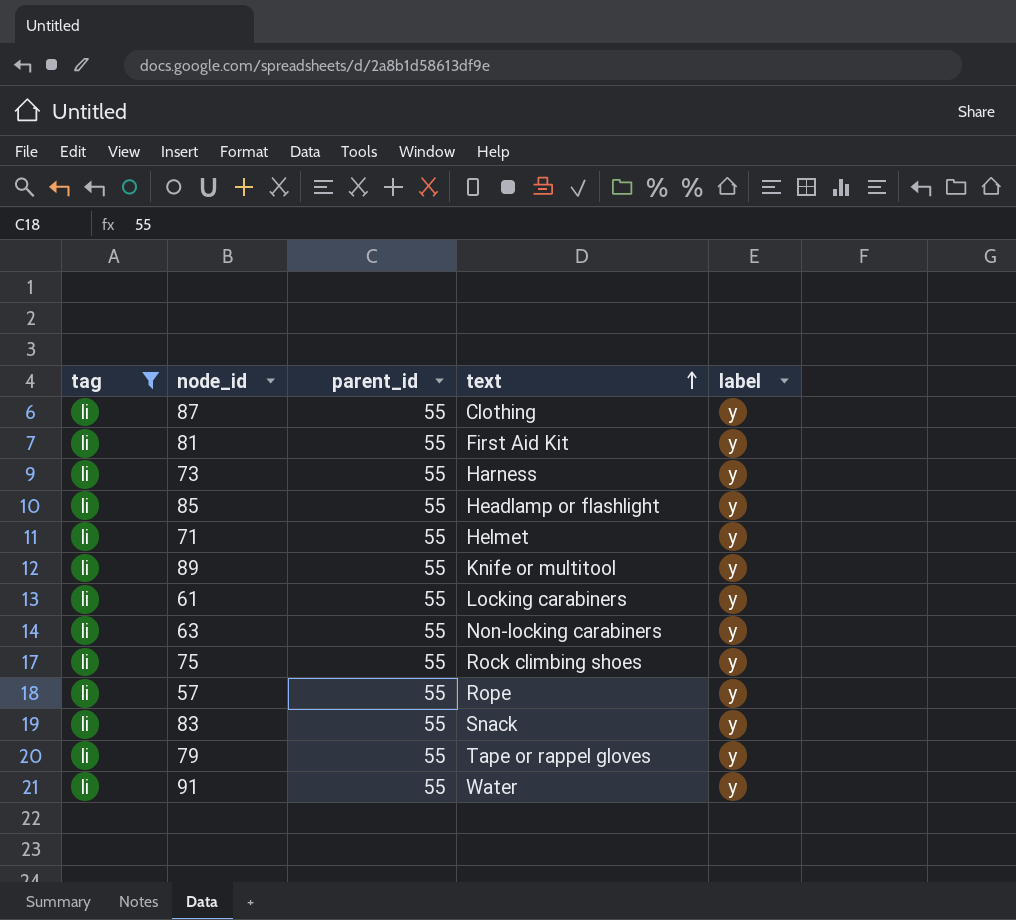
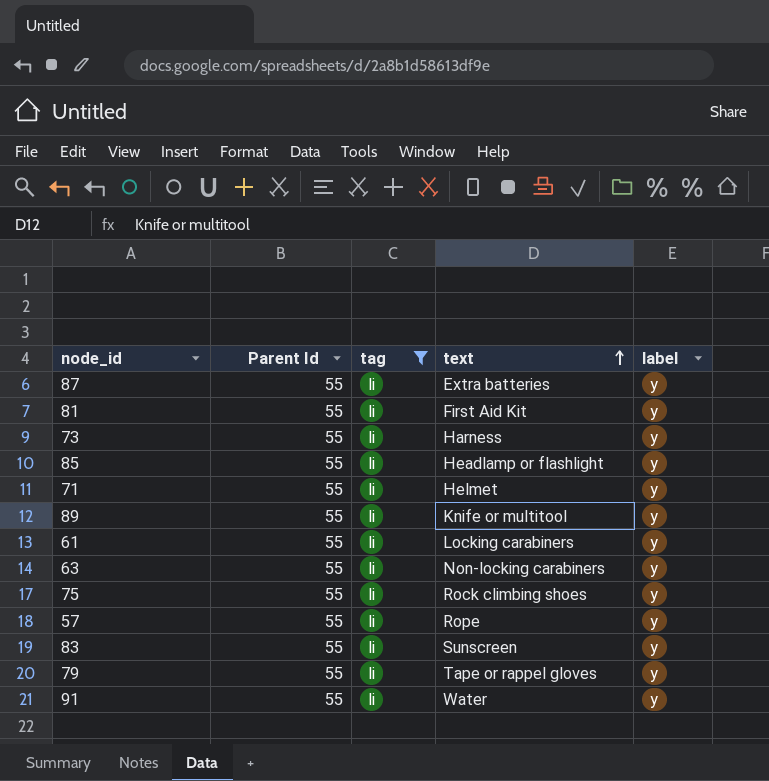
column name: parent_id -> Parent Id
column tag | position: 1 -> 3
87 | text: Clothing -> Extra batteries
83 | text: Snack -> Sunscreen

